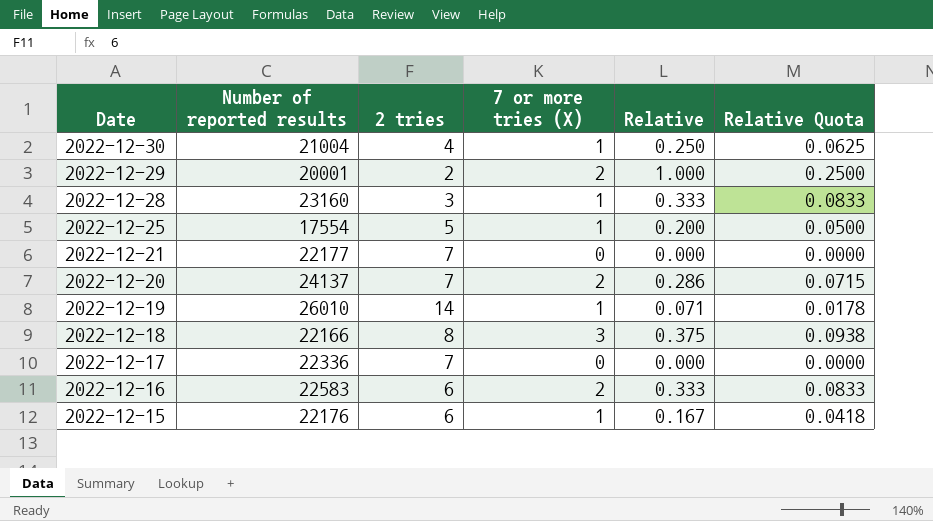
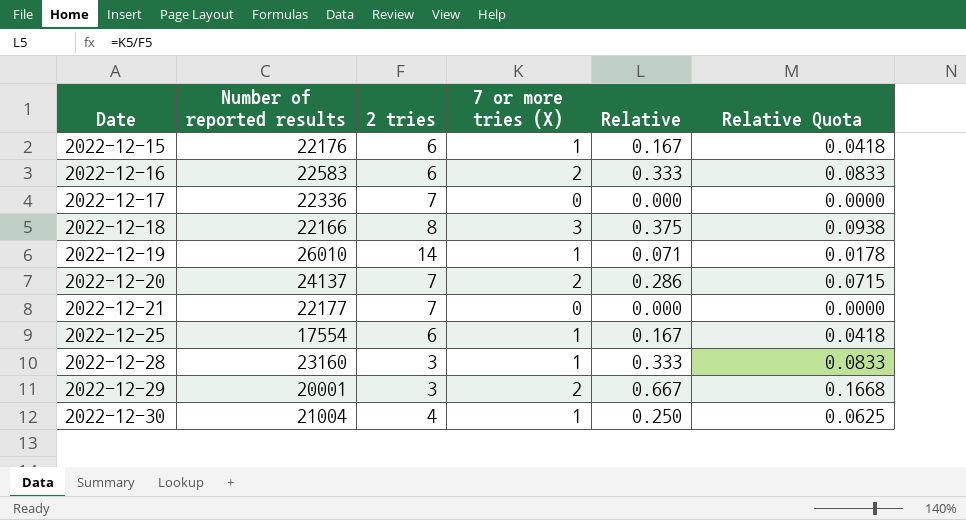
row order: Date descending -> Date ascending
2022-12-25 | 2 tries: 5 -> 6
2022-12-25 | Relative: 0.200 -> 0.167
2022-12-25 | Relative Quota: 0.0500 -> 0.0418
2022-12-29 | 2 tries: 2 -> 3
2022-12-29 | Relative: 1.000 -> 0.667
2022-12-29 | Relative Quota: 0.2500 -> 0.1668

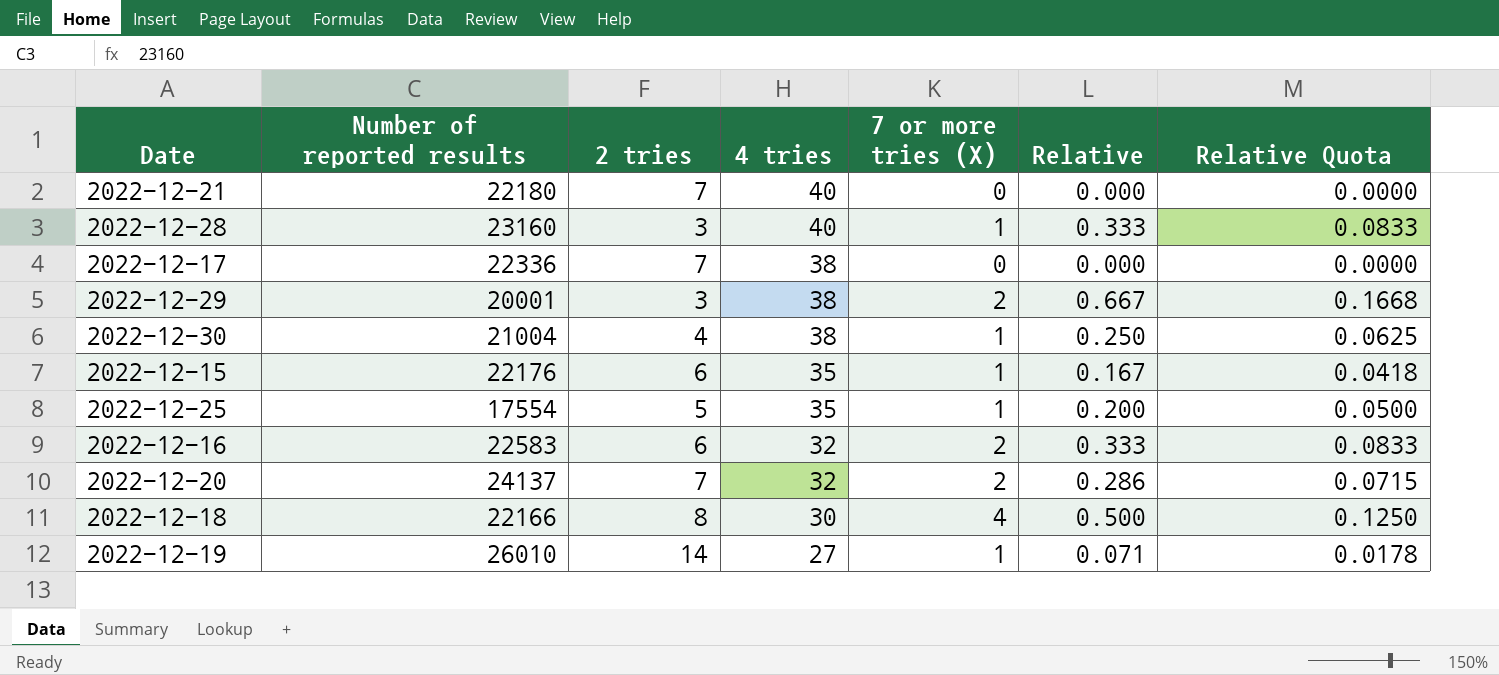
row order: Date ascending -> 4 tries descending
column 4 tries | position: none -> 4
2022-12-21 | Number of reported results: 22177 -> 22180
2022-12-25 | 2 tries: 6 -> 5
2022-12-25 | Relative: 0.167 -> 0.200
2022-12-25 | Relative Quota: 0.0418 -> 0.0500
2022-12-18 | 7 or more tries (X): 3 -> 4
2022-12-18 | Relative: 0.375 -> 0.500
2022-12-18 | Relative Quota: 0.0938 -> 0.1250

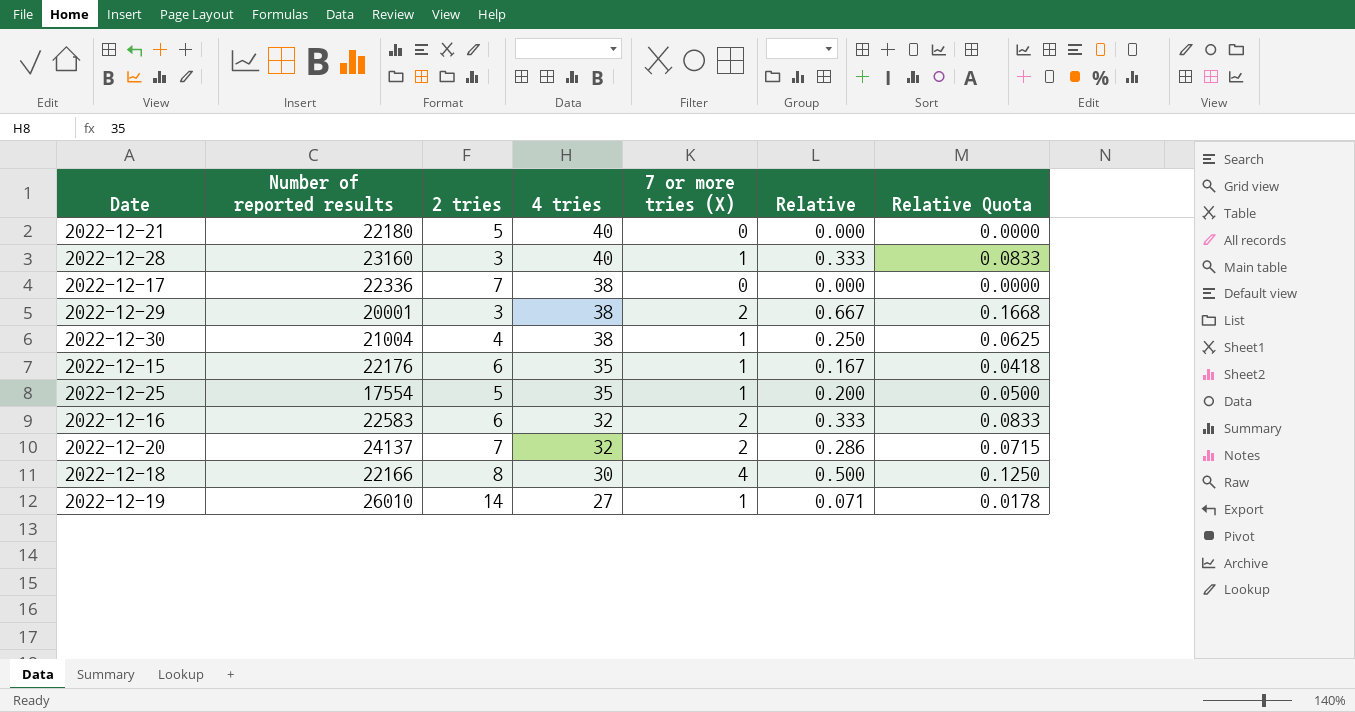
2022-12-21 | 2 tries: 7 -> 5

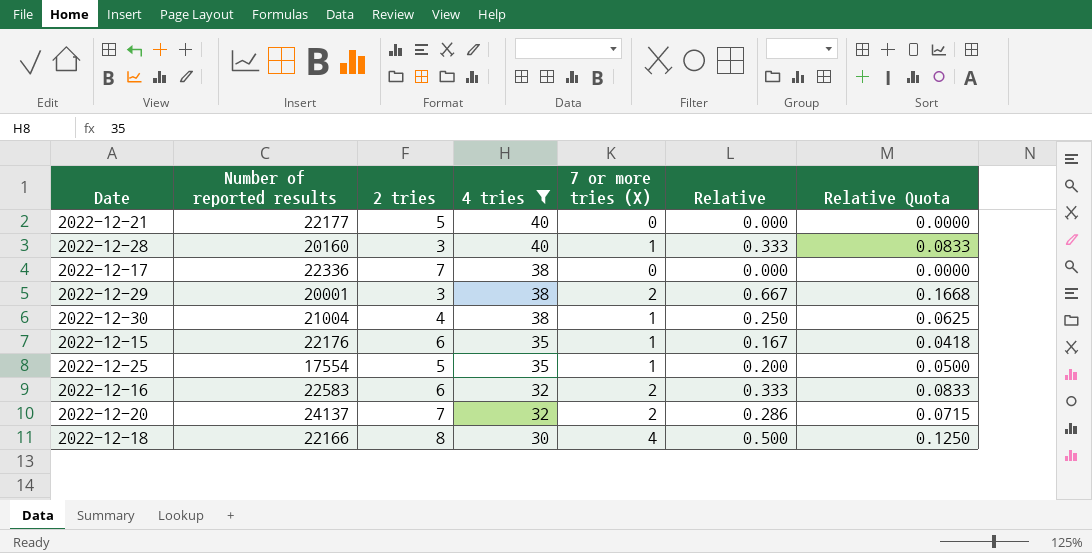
filter: none -> 4 tries != 27
2022-12-21 | Number of reported results: 22180 -> 22177
2022-12-28 | Number of reported results: 23160 -> 20160

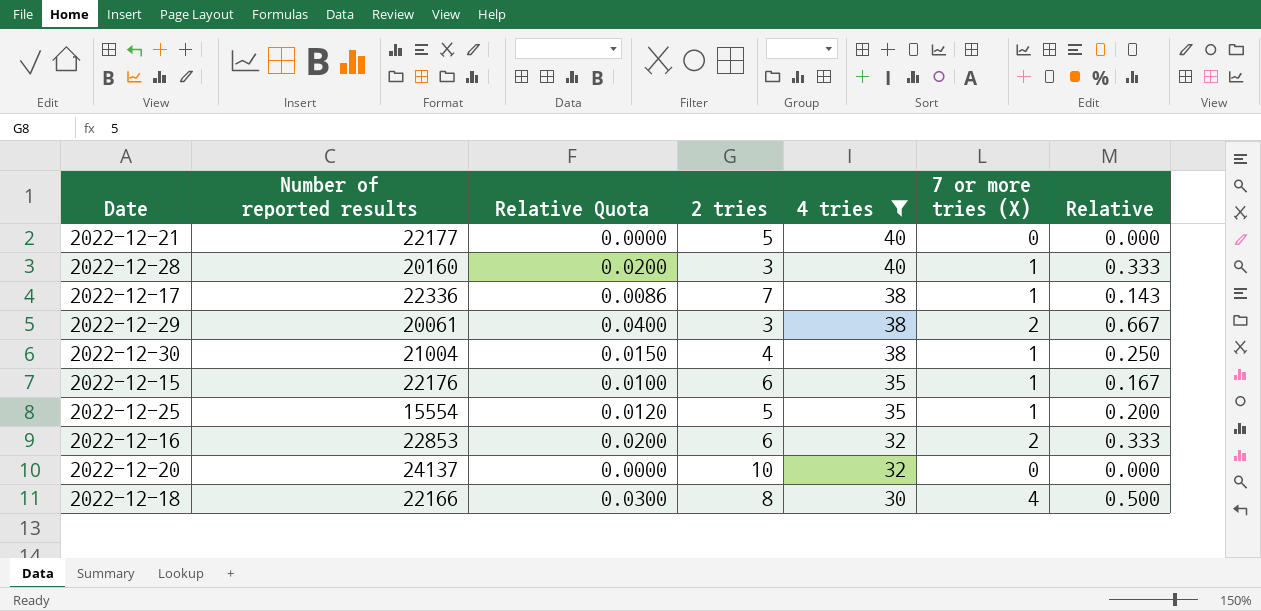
column Relative Quota | formula: [Relative] * 0.25 -> [Relative] * 0.06
column Relative Quota | position: 7 -> 3
2022-12-17 | 7 or more tries (X): 0 -> 1
2022-12-17 | Relative: 0.000 -> 0.143
2022-12-29 | Number of reported results: 20001 -> 20061
2022-12-25 | Number of reported results: 17554 -> 15554
2022-12-16 | Number of reported results: 22583 -> 22853
2022-12-20 | 2 tries: 7 -> 10
2022-12-20 | 7 or more tries (X): 2 -> 0
2022-12-20 | Relative: 0.286 -> 0.000

